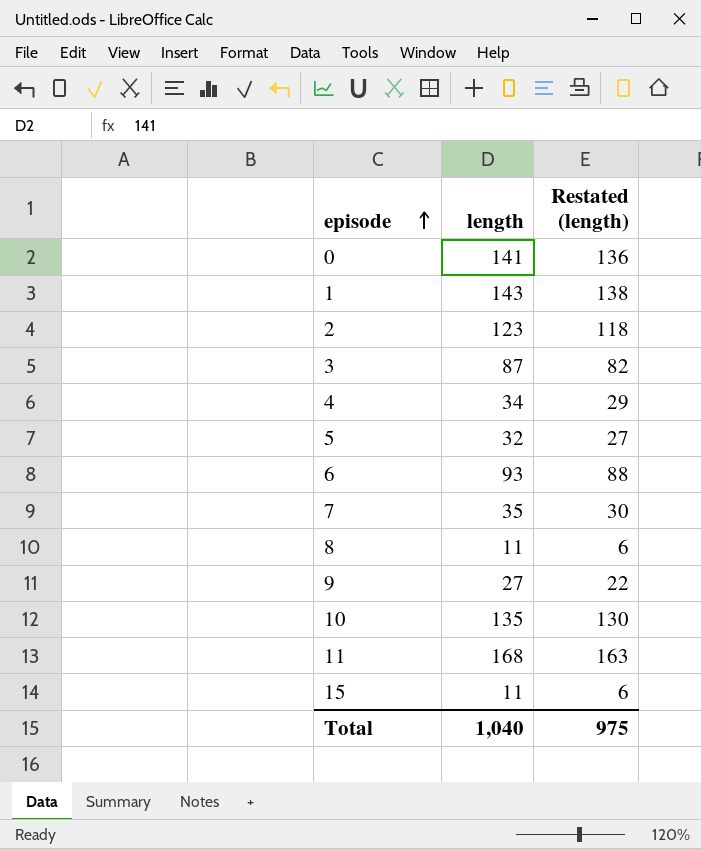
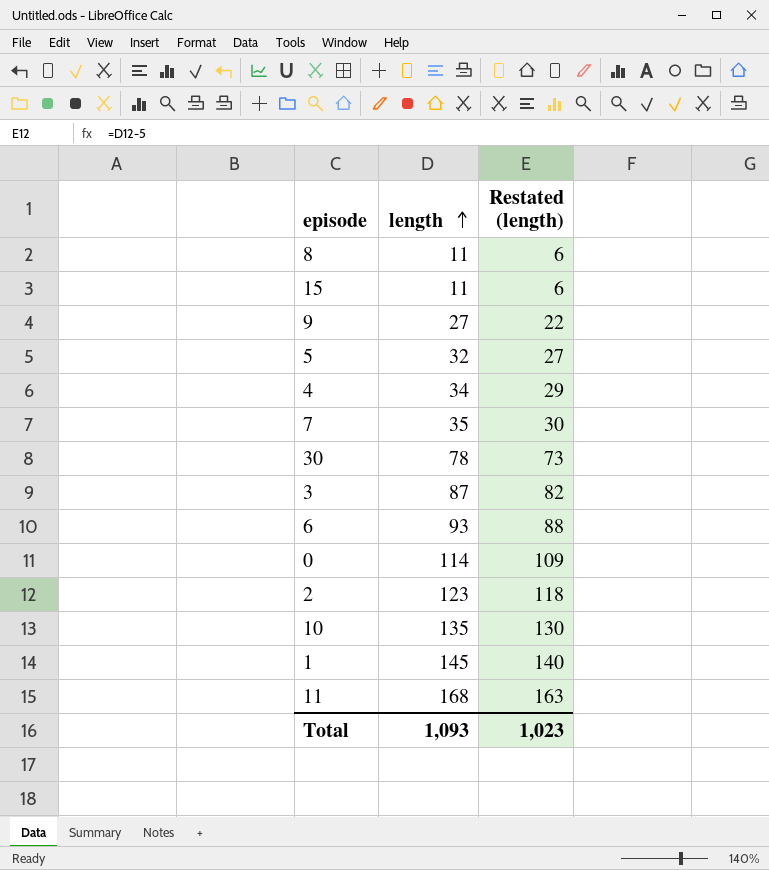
row order: episode ascending -> length ascending
row 30: none -> 78 | 73
0 | length: 141 -> 114
0 | Restated (length): 136 -> 109
1 | length: 143 -> 145
1 | Restated (length): 138 -> 140
Total | length: 1,040 -> 1,093
Total | Restated (length): 975 -> 1,023

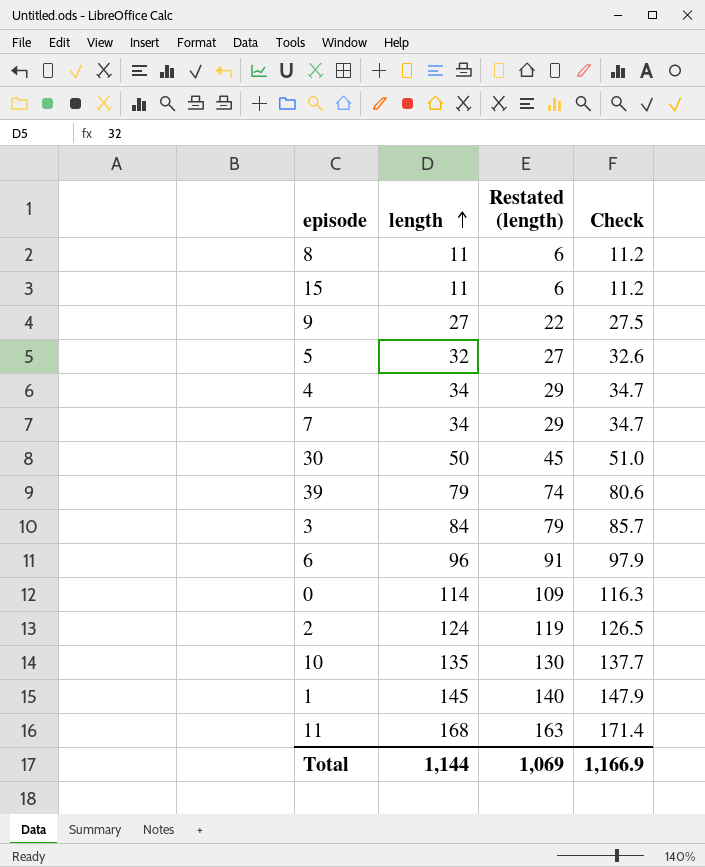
column Check | formula: none -> [length] * 1.02
7 | length: 35 -> 34
7 | Restated (length): 30 -> 29
30 | length: 78 -> 50
30 | Restated (length): 73 -> 45
row 39: none -> 79 | 74 | 80.6
3 | length: 87 -> 84
3 | Restated (length): 82 -> 79
6 | length: 93 -> 96
6 | Restated (length): 88 -> 91
2 | length: 123 -> 124
2 | Restated (length): 118 -> 119
Total | length: 1,093 -> 1,144
Total | Restated (length): 1,023 -> 1,069

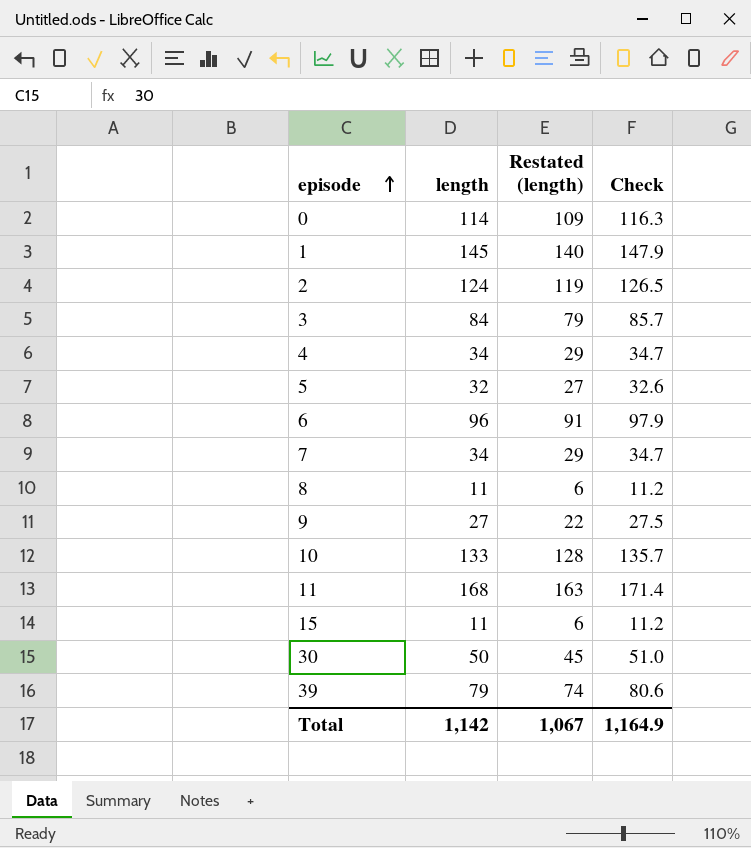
row order: length ascending -> episode ascending
10 | length: 135 -> 133
10 | Restated (length): 130 -> 128
10 | Check: 137.7 -> 135.7
Total | length: 1,144 -> 1,142
Total | Restated (length): 1,069 -> 1,067
Total | Check: 1,166.9 -> 1,164.9

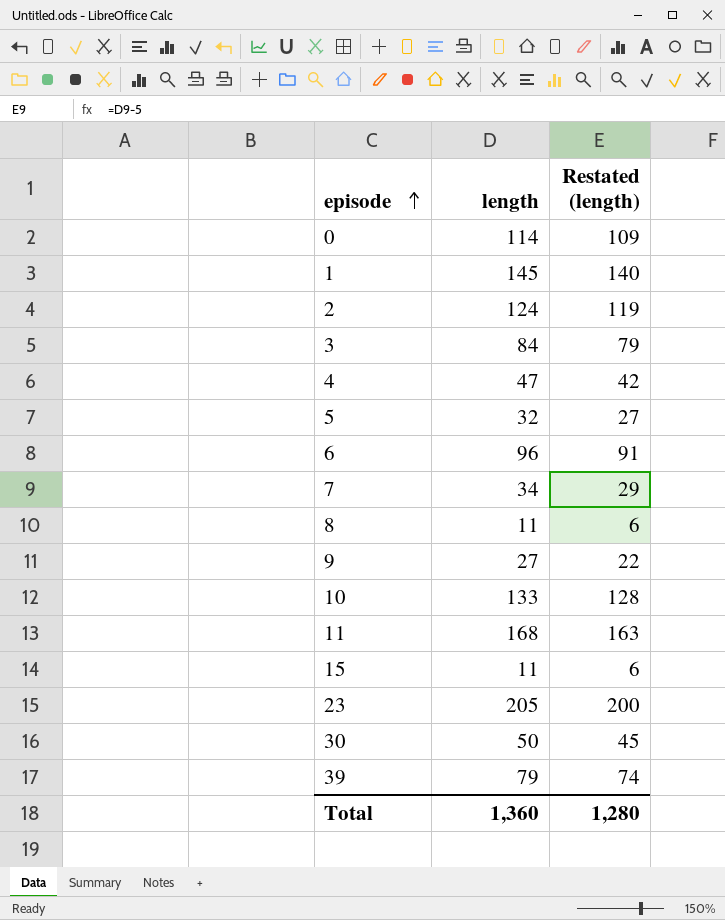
column Check | formula: [length] * 1.02 -> none
4 | length: 34 -> 47
4 | Restated (length): 29 -> 42
row 23: none -> 205 | 200
Total | length: 1,142 -> 1,360
Total | Restated (length): 1,067 -> 1,280

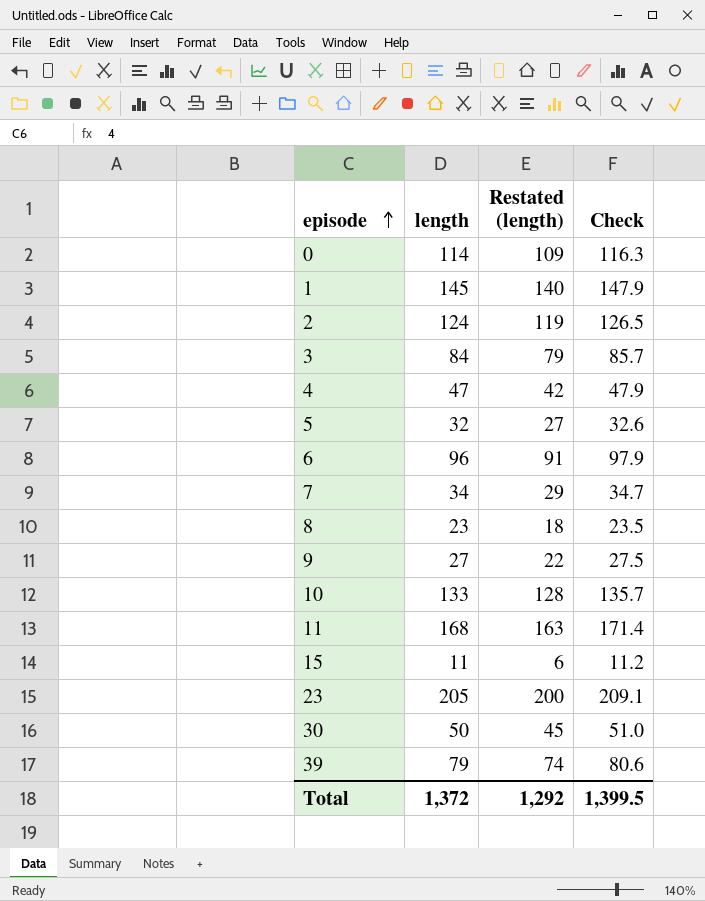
column Check | formula: none -> [length] * 1.02
8 | length: 11 -> 23
8 | Restated (length): 6 -> 18
Total | length: 1,360 -> 1,372
Total | Restated (length): 1,280 -> 1,292

